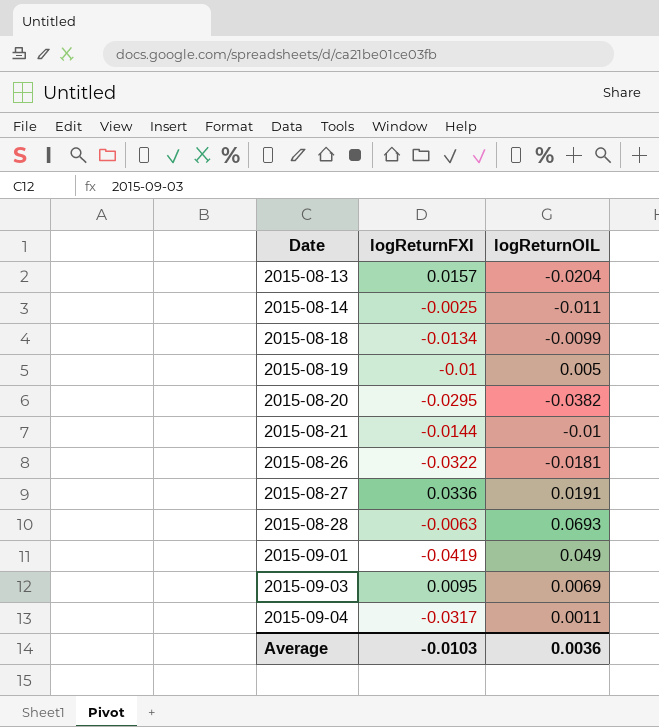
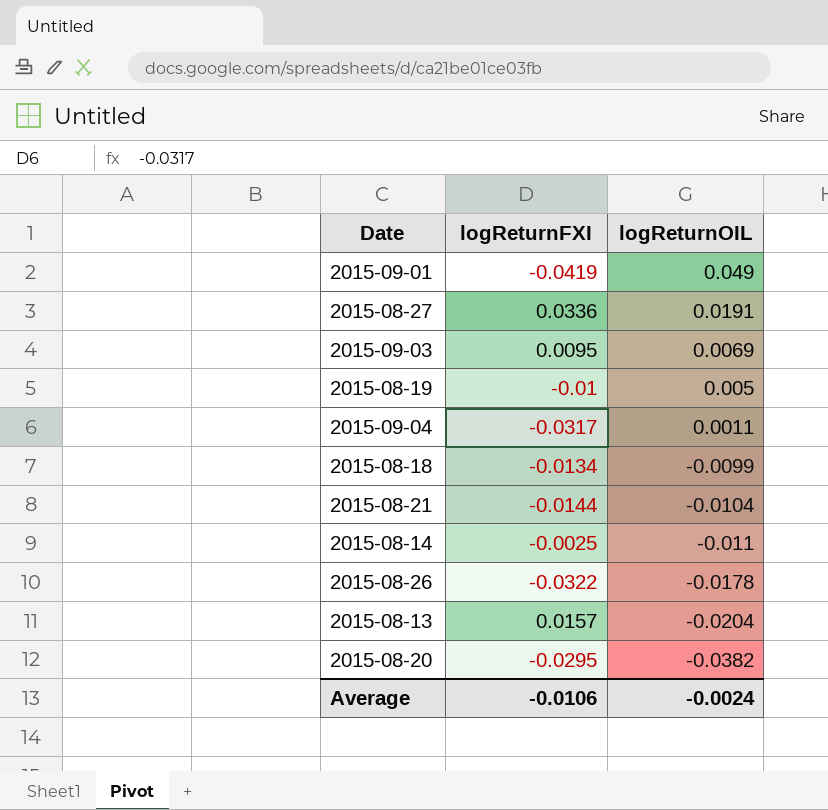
row order: Date ascending -> logReturnOIL descending
row 2015-08-28: -0.0063 | 0.0693 -> none
2015-08-21 | logReturnOIL: -0.01 -> -0.0104
2015-08-26 | logReturnOIL: -0.0181 -> -0.0178
Average | logReturnFXI: -0.0103 -> -0.0106
Average | logReturnOIL: 0.0036 -> -0.0024

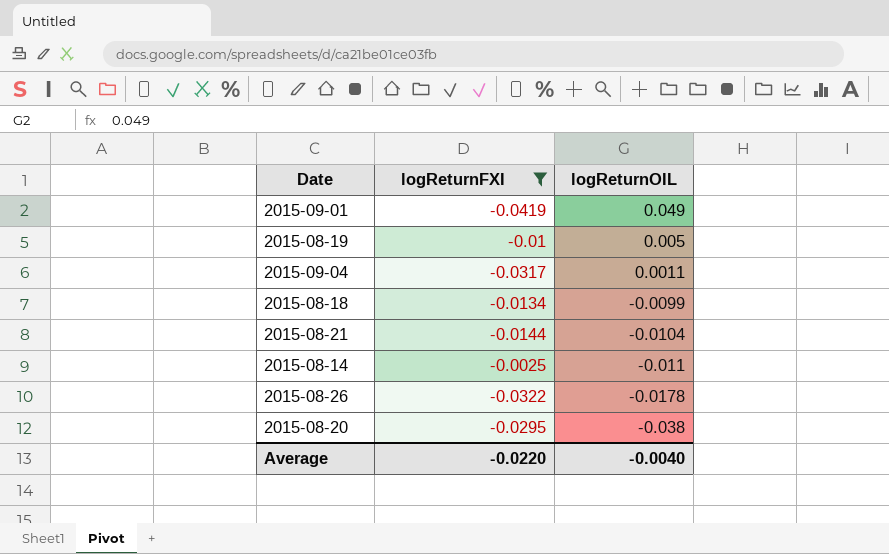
filter: none -> logReturnFXI <= -0.0025
2015-08-20 | logReturnOIL: -0.0382 -> -0.038
Average | logReturnFXI: -0.0106 -> -0.0220
Average | logReturnOIL: -0.0024 -> -0.0040

